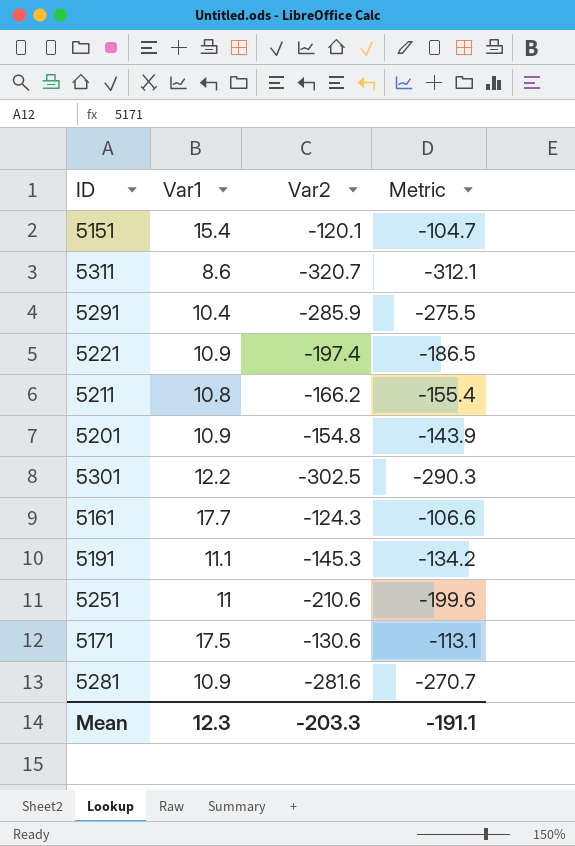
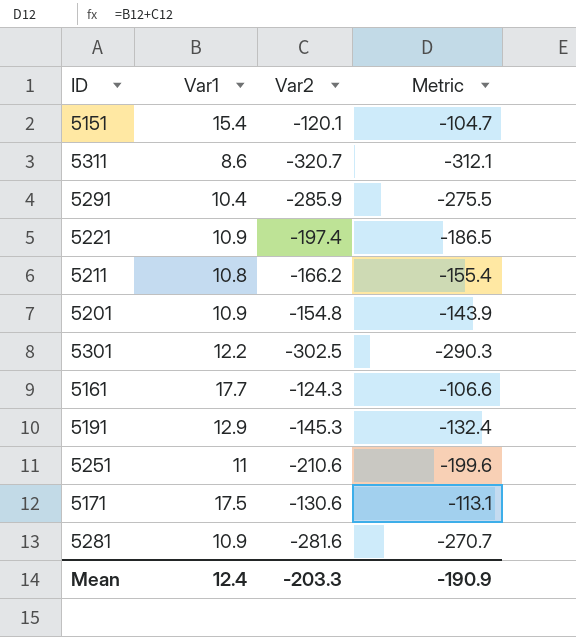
5191 | Var1: 11.1 -> 12.9
5191 | Metric: -134.2 -> -132.4
Mean | Var1: 12.3 -> 12.4
Mean | Metric: -191.1 -> -190.9

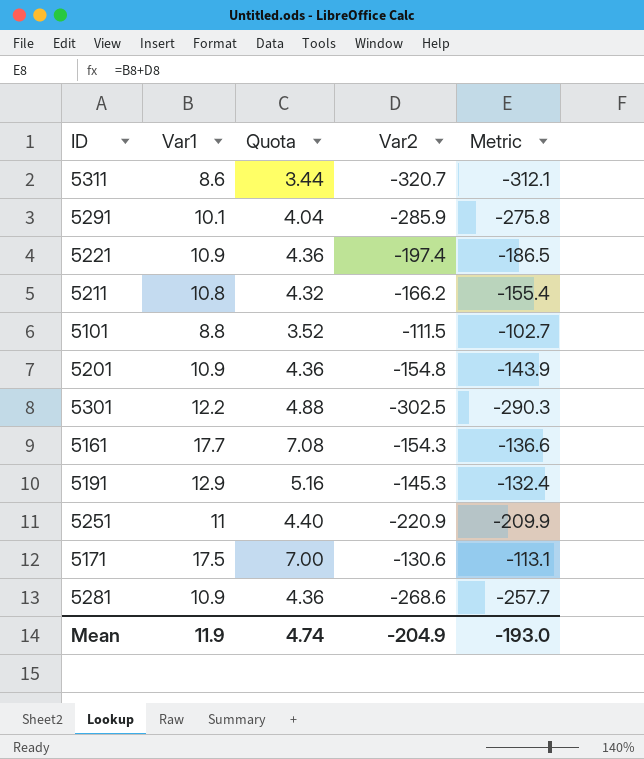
column Quota | formula: none -> [Var1] * 0.4
row 5151: 15.4 | -120.1 | -104.7 -> none
5291 | Var1: 10.4 -> 10.1
5291 | Metric: -275.5 -> -275.8
row 5101: none -> 8.8 | 3.52 | -111.5 | -102.7
5161 | Var2: -124.3 -> -154.3
5161 | Metric: -106.6 -> -136.6
5251 | Var2: -210.6 -> -220.9
5251 | Metric: -199.6 -> -209.9
5281 | Var2: -281.6 -> -268.6
5281 | Metric: -270.7 -> -257.7
Mean | Var1: 12.4 -> 11.9
Mean | Var2: -203.3 -> -204.9
Mean | Metric: -190.9 -> -193.0

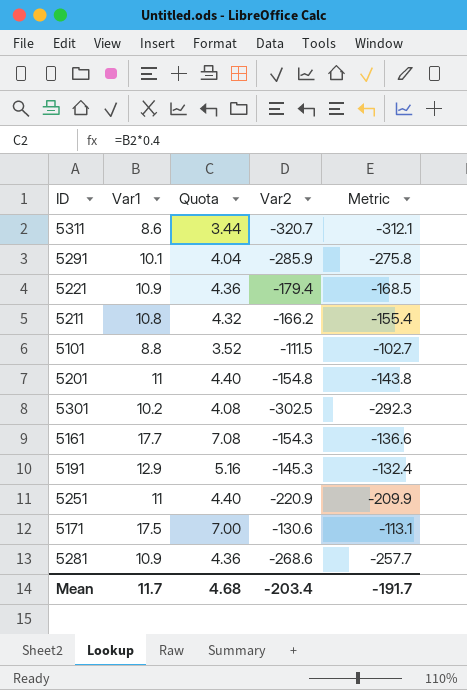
5221 | Var2: -197.4 -> -179.4
5221 | Metric: -186.5 -> -168.5
5201 | Var1: 10.9 -> 11
5201 | Quota: 4.36 -> 4.40
5201 | Metric: -143.9 -> -143.8
5301 | Var1: 12.2 -> 10.2
5301 | Quota: 4.88 -> 4.08
5301 | Metric: -290.3 -> -292.3
Mean | Var1: 11.9 -> 11.7
Mean | Quota: 4.74 -> 4.68
Mean | Var2: -204.9 -> -203.4
Mean | Metric: -193.0 -> -191.7

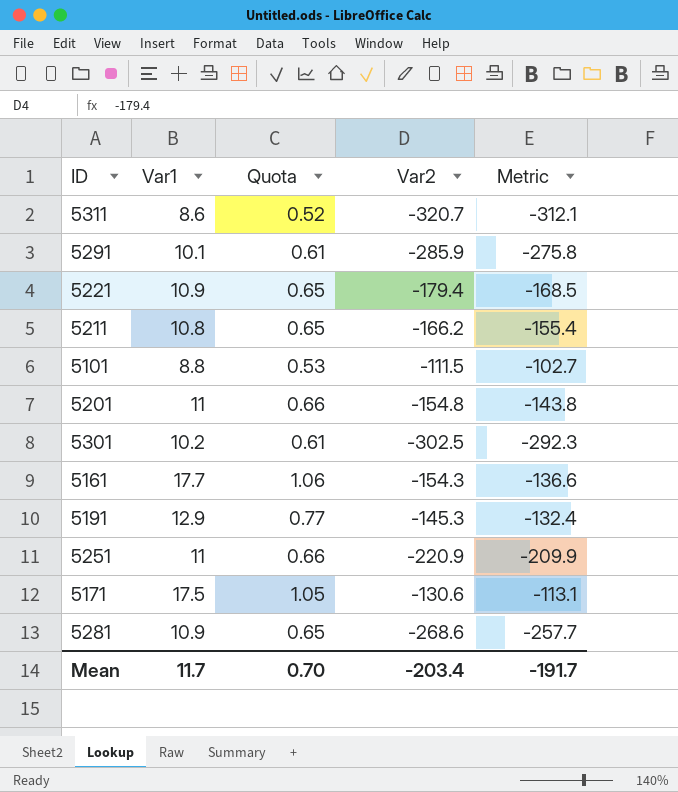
column Quota | formula: [Var1] * 0.4 -> [Var1] * 0.06
Mean | Quota: 4.68 -> 0.70

